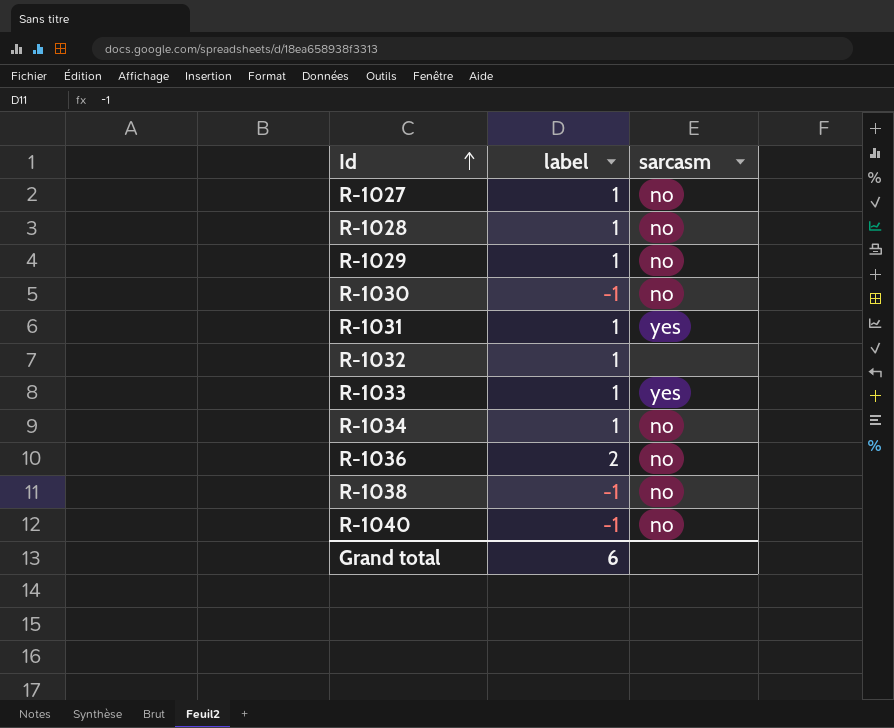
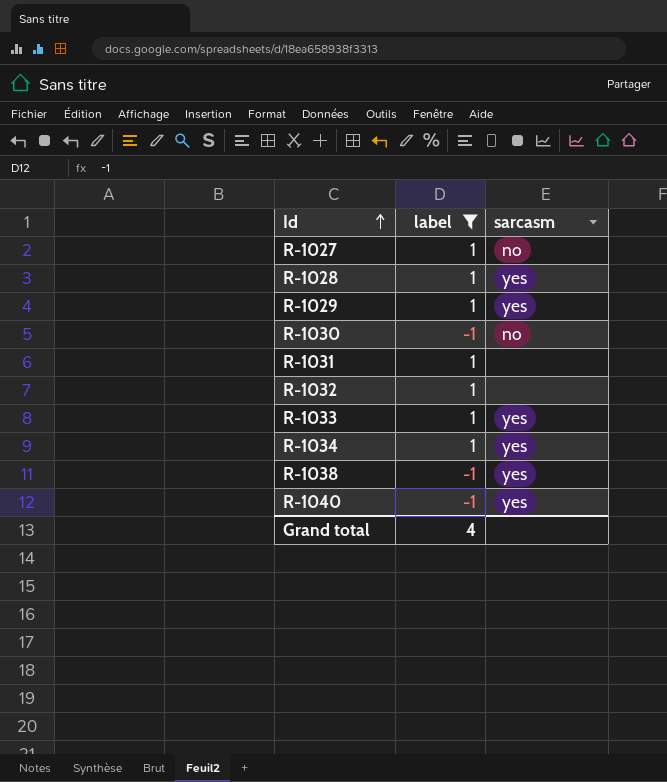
filter: none -> label != 2
R-1028 | sarcasm: no -> yes
R-1029 | sarcasm: no -> yes
R-1031 | sarcasm: yes -> none
R-1034 | sarcasm: no -> yes
R-1038 | sarcasm: no -> yes
R-1040 | sarcasm: no -> yes
Grand total | label: 6 -> 4

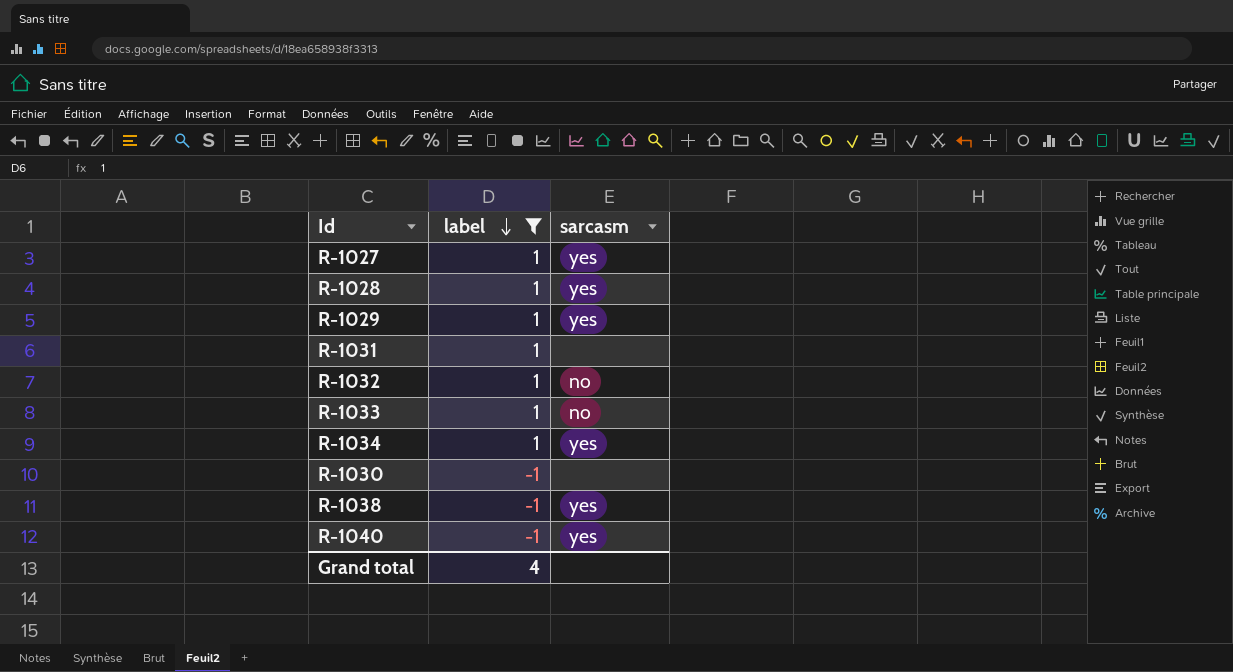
row order: Id ascending -> label descending
R-1027 | sarcasm: no -> yes
R-1032 | sarcasm: none -> no
R-1033 | sarcasm: yes -> no
R-1030 | sarcasm: no -> none

